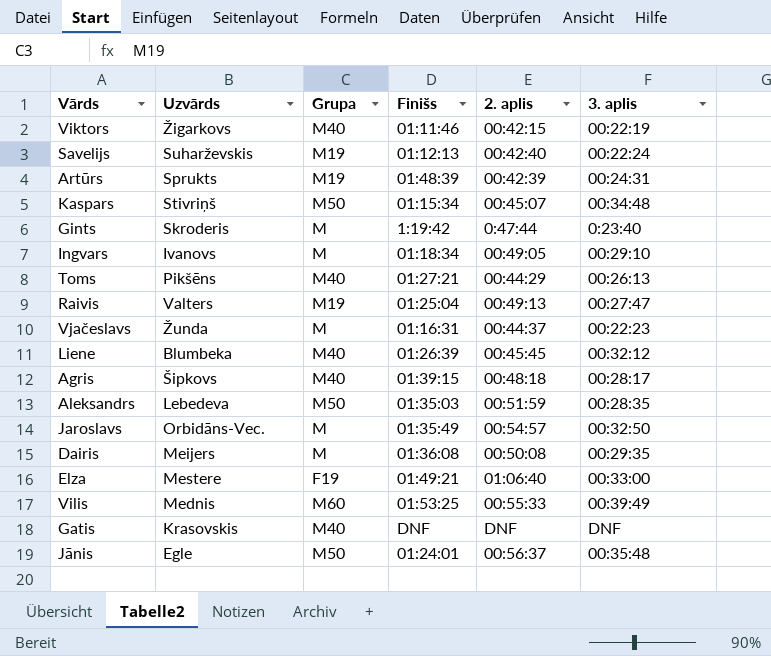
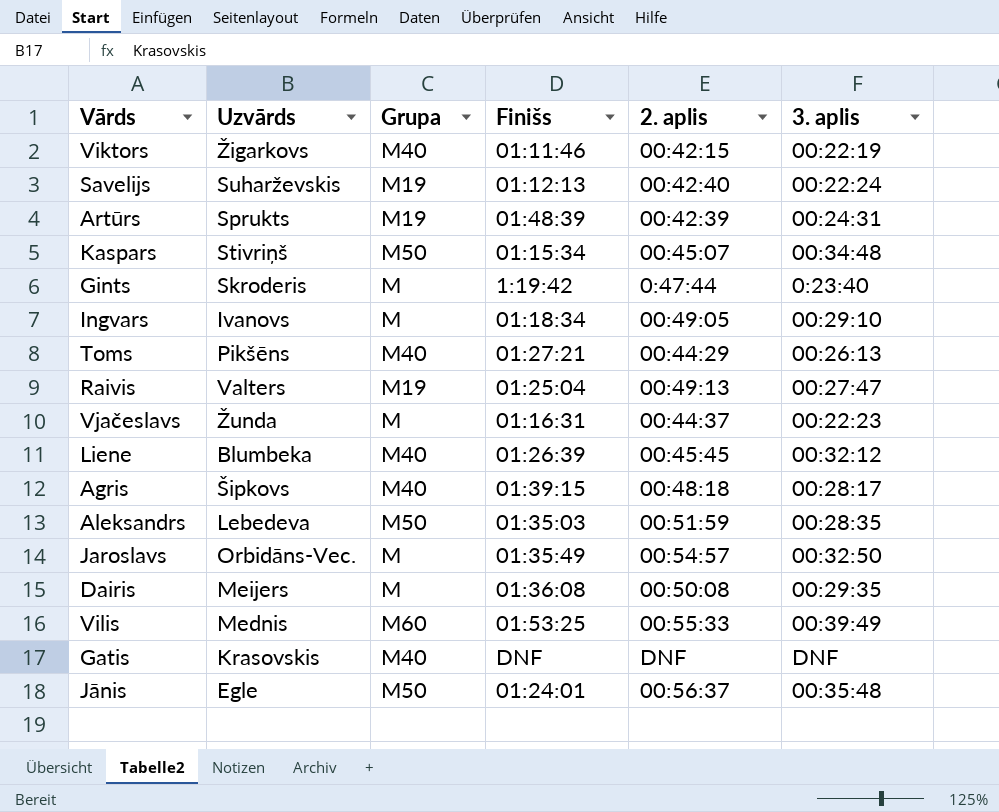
row Elza: Mestere | F19 | 01:49:21 | 01:06:40 | 00:33:00 -> none

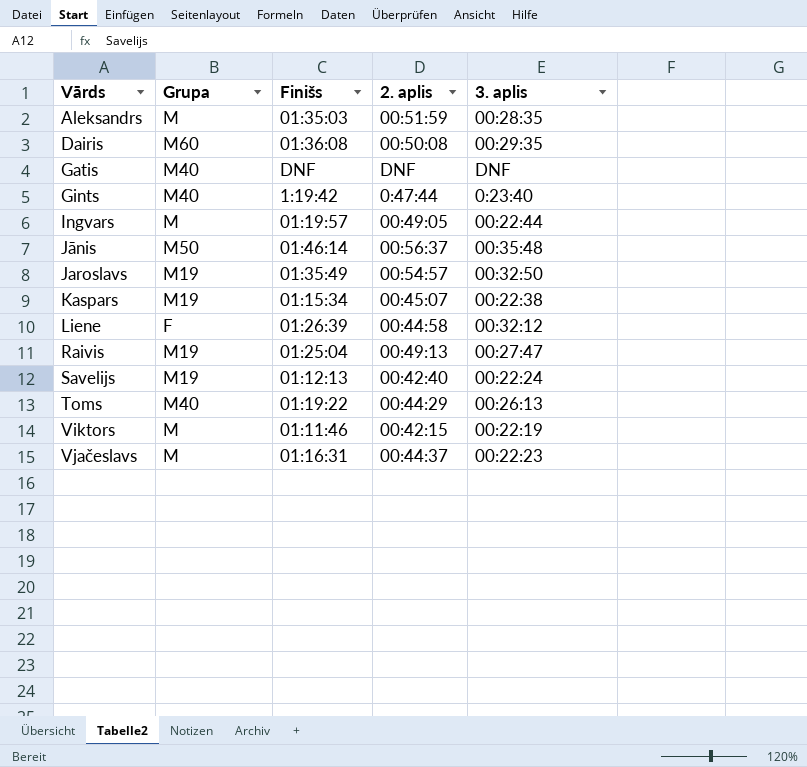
row order: none -> Vārds ascending
column Uzvārds | position: 2 -> none
row Artūrs: Sprukts | M19 | 01:48:39 | 00:42:39 | 00:24:31 -> none
row Agris: Šipkovs | M40 | 01:39:15 | 00:48:18 | 00:28:17 -> none
row Vilis: Mednis | M60 | 01:53:25 | 00:55:33 | 00:39:49 -> none
Aleksandrs | Grupa: M50 -> M
Dairis | Grupa: M -> M60
Gints | Grupa: M -> M40
Ingvars | Finišs: 01:18:34 -> 01:19:57
Ingvars | 3. aplis: 00:29:10 -> 00:22:44
Jānis | Finišs: 01:24:01 -> 01:46:14
Jaroslavs | Grupa: M -> M19
Kaspars | Grupa: M50 -> M19
Kaspars | 3. aplis: 00:34:48 -> 00:22:38
Liene | Grupa: M40 -> F
Liene | 2. aplis: 00:45:45 -> 00:44:58
Toms | Finišs: 01:27:21 -> 01:19:22
Viktors | Grupa: M40 -> M

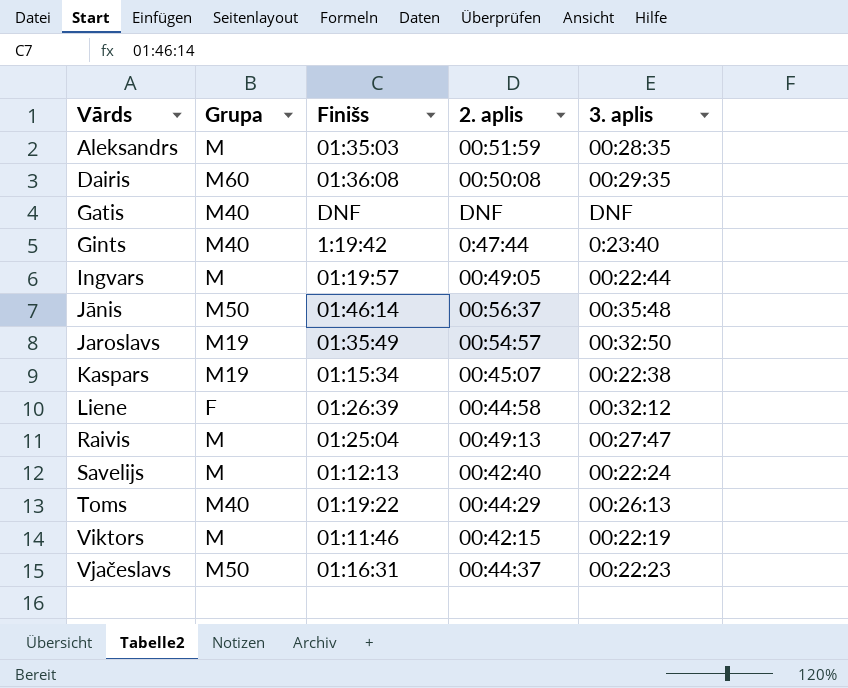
Raivis | Grupa: M19 -> M
Savelijs | Grupa: M19 -> M
Vjačeslavs | Grupa: M -> M50

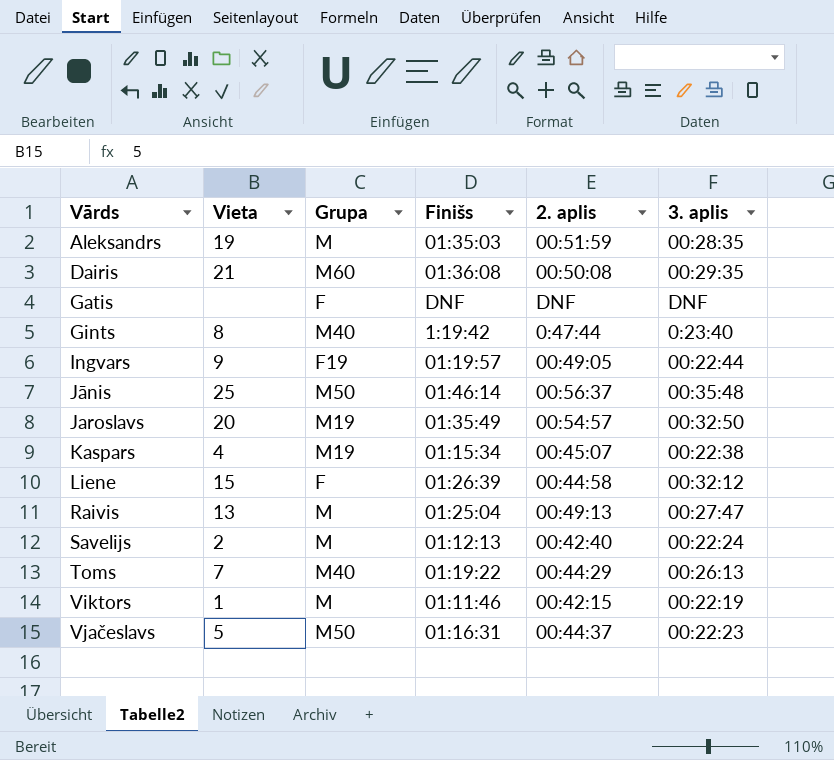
column Vieta | position: none -> 2
Gatis | Grupa: M40 -> F
Ingvars | Grupa: M -> F19

